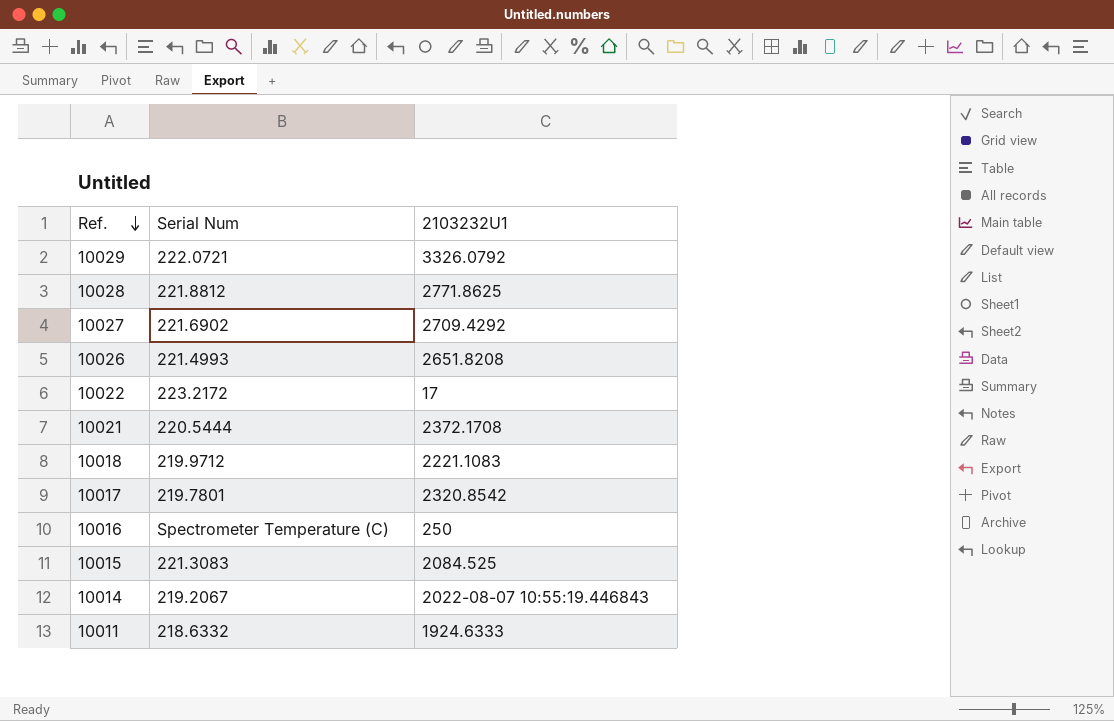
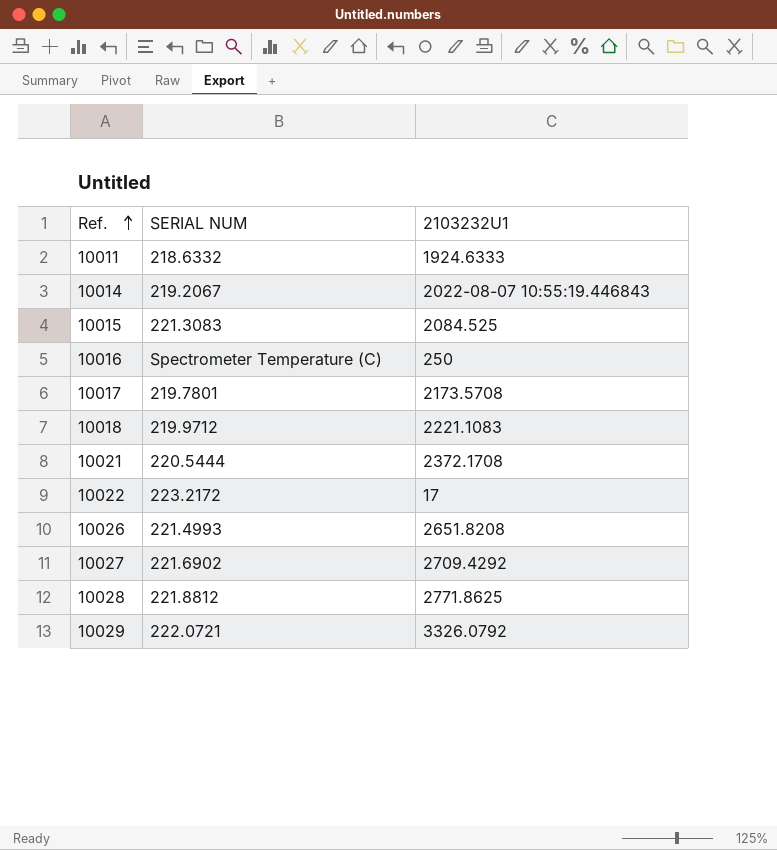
row order: Ref. descending -> Ref. ascending
column name: Serial Num -> SERIAL NUM
10017 | 2103232U1: 2320.8542 -> 2173.5708

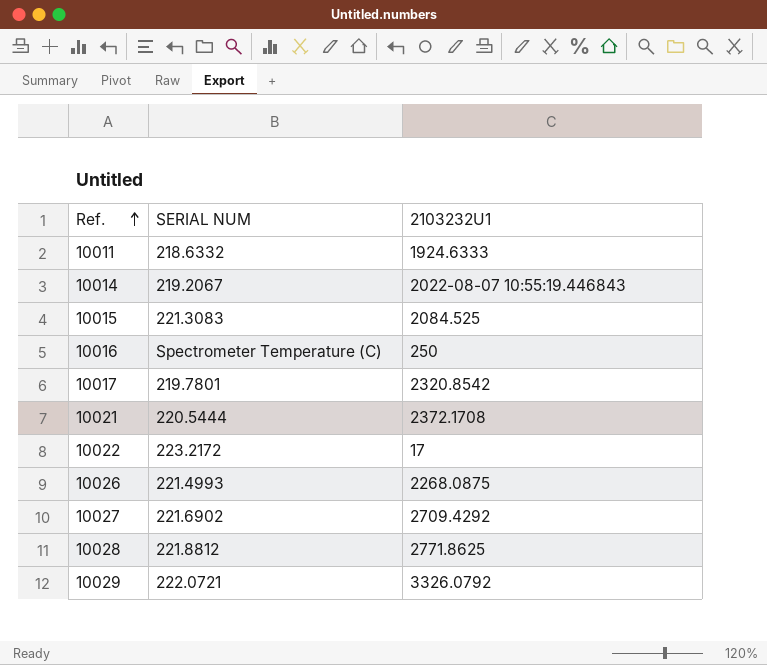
row 10018: 219.9712 | 2221.1083 -> none
10017 | 2103232U1: 2173.5708 -> 2320.8542
10026 | 2103232U1: 2651.8208 -> 2268.0875

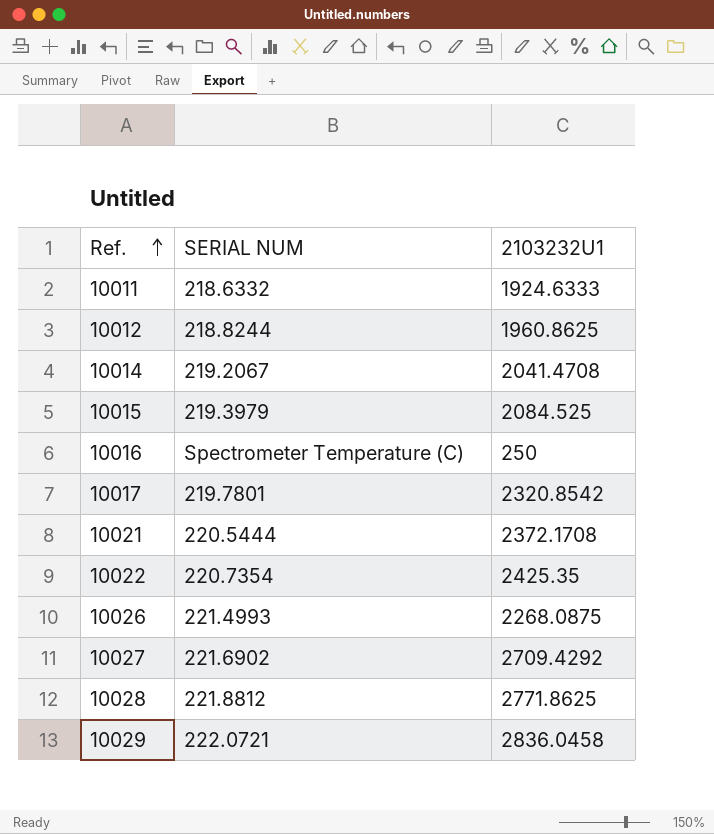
row 10012: none -> 218.8244 | 1960.8625
10014 | 2103232U1: 2022-08-07 10:55:19.446843 -> 2041.4708
10015 | SERIAL NUM: 221.3083 -> 219.3979
10022 | SERIAL NUM: 223.2172 -> 220.7354
10022 | 2103232U1: 17 -> 2425.35
10029 | 2103232U1: 3326.0792 -> 2836.0458

